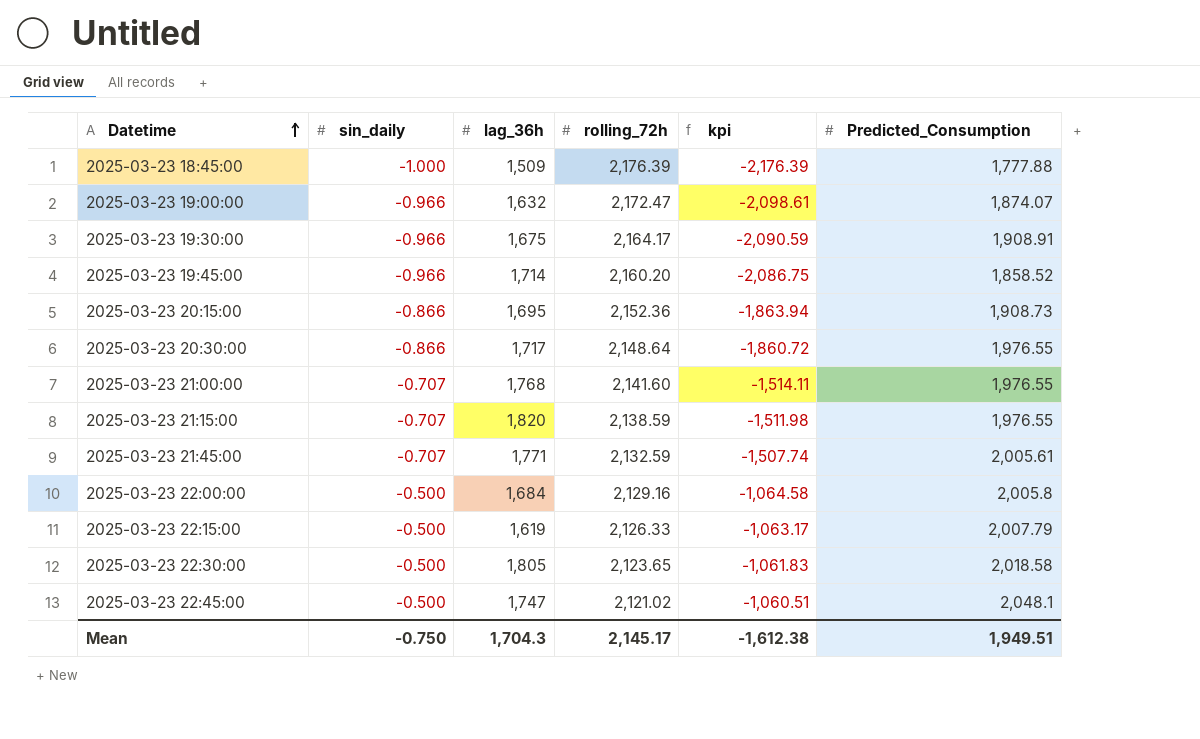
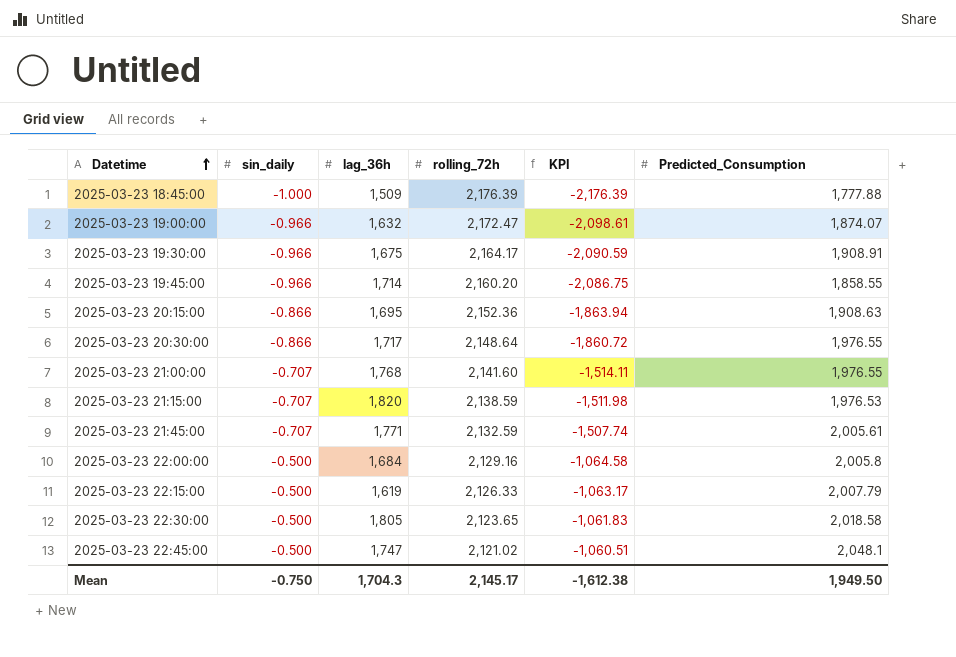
column name: kpi -> KPI
2025-03-23 19:45:00 | Predicted_Consumption: 1,858.52 -> 1,858.55
2025-03-23 20:15:00 | Predicted_Consumption: 1,908.73 -> 1,908.63
2025-03-23 21:15:00 | Predicted_Consumption: 1,976.55 -> 1,976.53
Mean | Predicted_Consumption: 1,949.51 -> 1,949.50

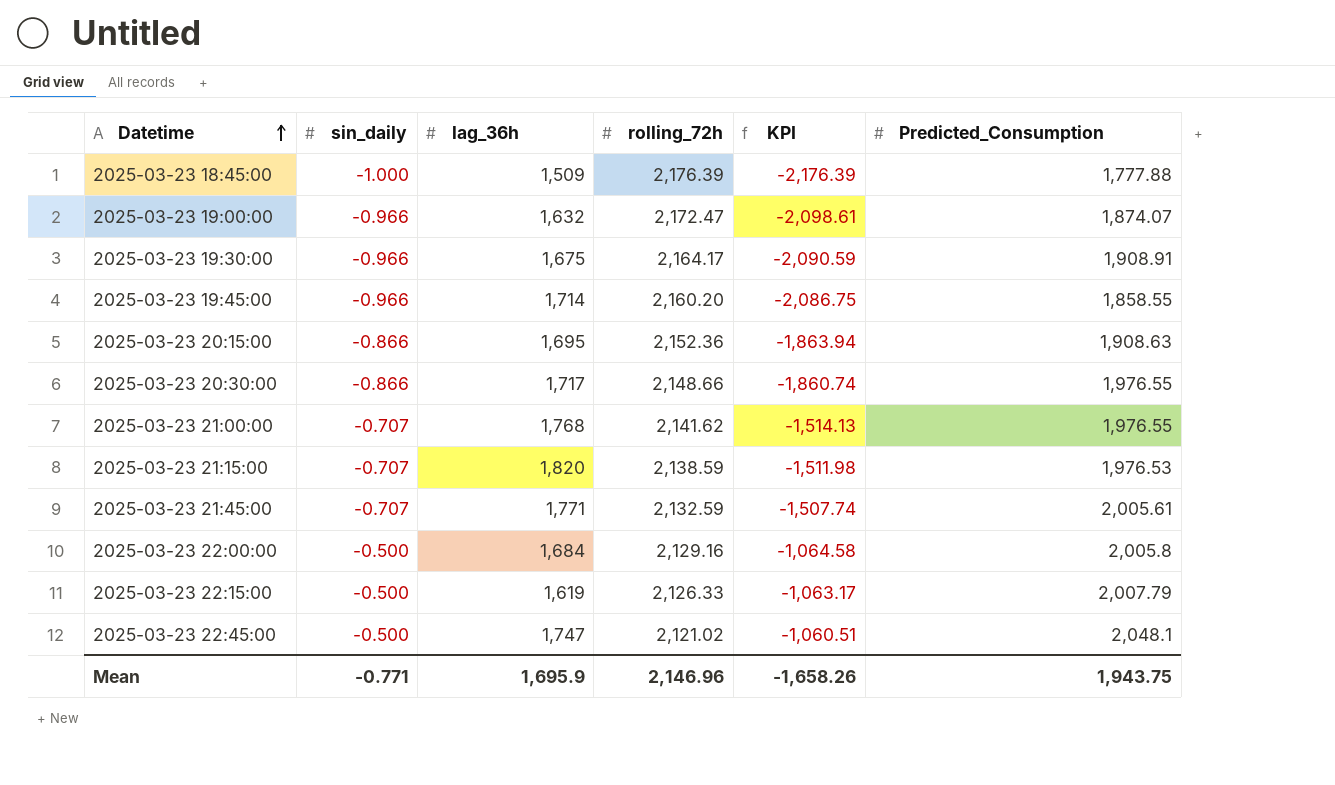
row 2025-03-23 22:30:00: -0.500 | 1,805 | 2,123.65 | -1,061.83 | 2,018.58 -> none
2025-03-23 20:30:00 | rolling_72h: 2,148.64 -> 2,148.66
2025-03-23 20:30:00 | KPI: -1,860.72 -> -1,860.74
2025-03-23 21:00:00 | rolling_72h: 2,141.60 -> 2,141.62
2025-03-23 21:00:00 | KPI: -1,514.11 -> -1,514.13
Mean | sin_daily: -0.750 -> -0.771
Mean | lag_36h: 1,704.3 -> 1,695.9
Mean | rolling_72h: 2,145.17 -> 2,146.96
Mean | KPI: -1,612.38 -> -1,658.26
Mean | Predicted_Consumption: 1,949.50 -> 1,943.75

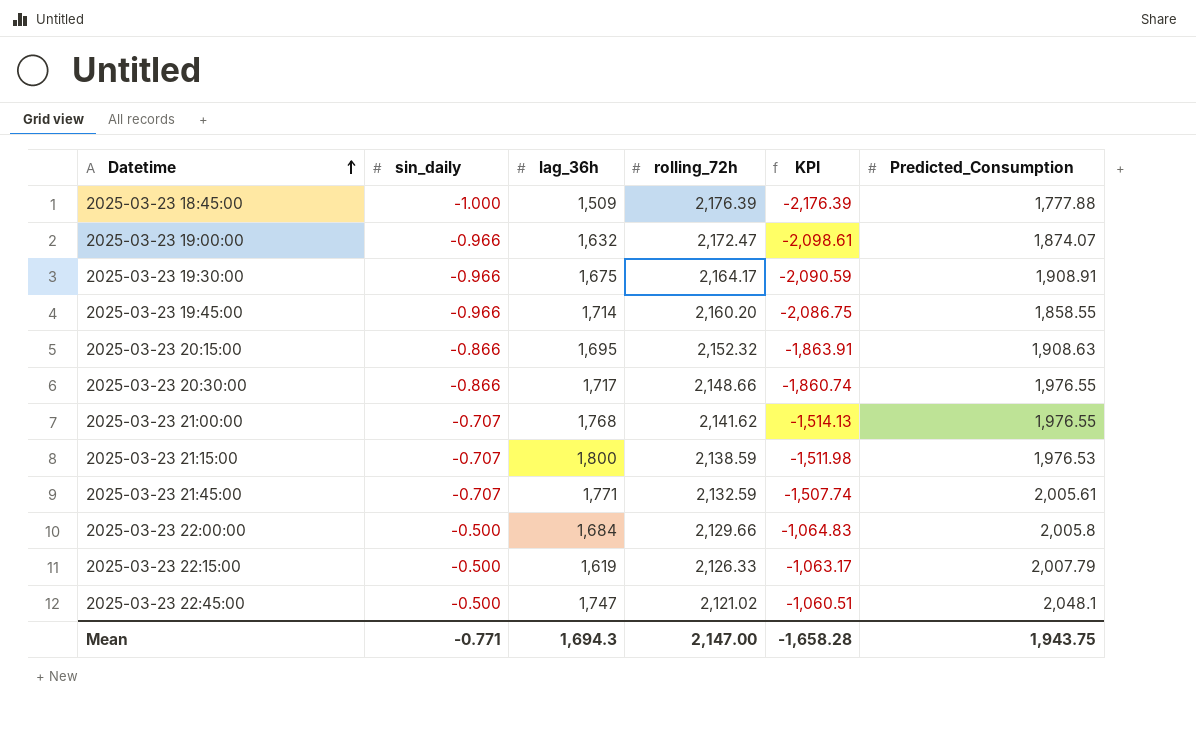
2025-03-23 20:15:00 | rolling_72h: 2,152.36 -> 2,152.32
2025-03-23 20:15:00 | KPI: -1,863.94 -> -1,863.91
2025-03-23 21:15:00 | lag_36h: 1,820 -> 1,800
2025-03-23 22:00:00 | rolling_72h: 2,129.16 -> 2,129.66
2025-03-23 22:00:00 | KPI: -1,064.58 -> -1,064.83
Mean | lag_36h: 1,695.9 -> 1,694.3
Mean | rolling_72h: 2,146.96 -> 2,147.00
Mean | KPI: -1,658.26 -> -1,658.28

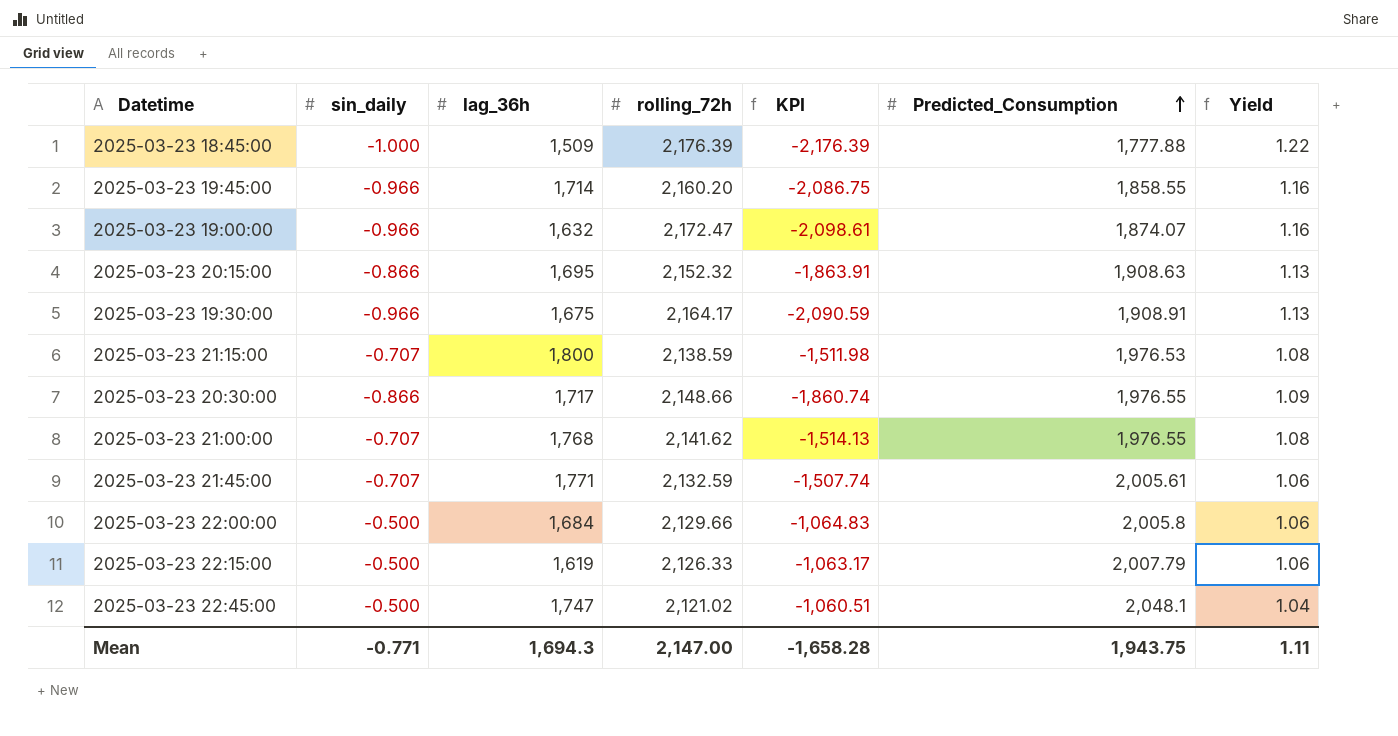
row order: Datetime ascending -> Predicted_Consumption ascending
column Yield | formula: none -> [rolling_72h] / [Predicted_Consumption]

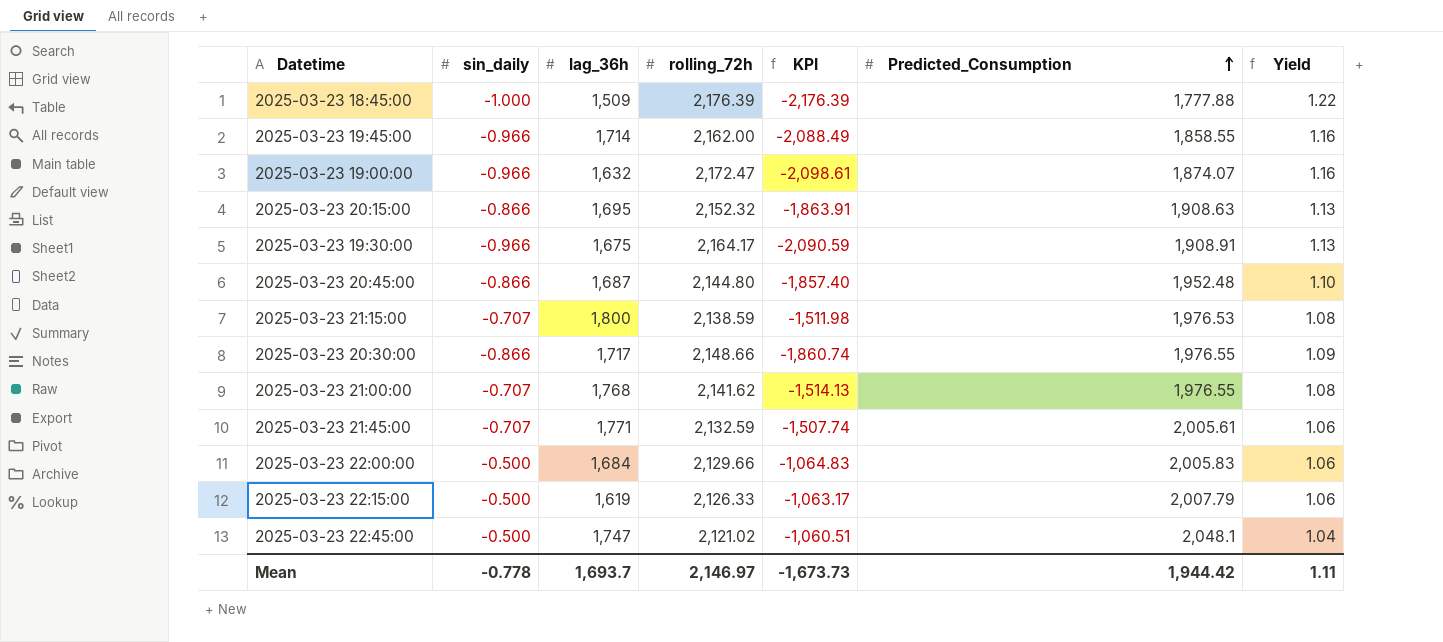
2025-03-23 19:45:00 | rolling_72h: 2,160.20 -> 2,162.00
2025-03-23 19:45:00 | KPI: -2,086.75 -> -2,088.49
row 2025-03-23 20:45:00: none -> -0.866 | 1,687 | 2,144.80 | -1,857.40 | 1,952.48 | 1.10
2025-03-23 22:00:00 | Predicted_Consumption: 2,005.8 -> 2,005.83
Mean | sin_daily: -0.771 -> -0.778
Mean | lag_36h: 1,694.3 -> 1,693.7
Mean | rolling_72h: 2,147.00 -> 2,146.97
Mean | KPI: -1,658.28 -> -1,673.73
Mean | Predicted_Consumption: 1,943.75 -> 1,944.42

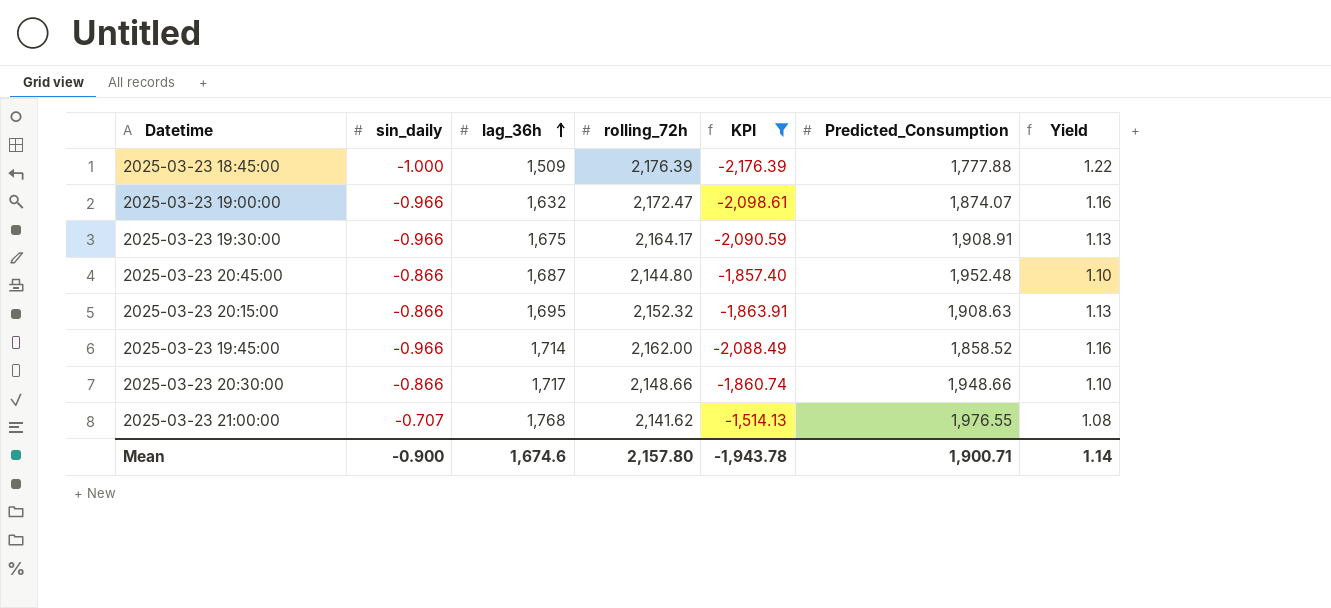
filter: none -> KPI <= -1,514.13
row order: Predicted_Consumption ascending -> lag_36h ascending
2025-03-23 19:45:00 | Predicted_Consumption: 1,858.55 -> 1,858.52
2025-03-23 20:30:00 | Predicted_Consumption: 1,976.55 -> 1,948.66
2025-03-23 20:30:00 | Yield: 1.09 -> 1.10
Mean | sin_daily: -0.778 -> -0.900
Mean | lag_36h: 1,693.7 -> 1,674.6
Mean | rolling_72h: 2,146.97 -> 2,157.80
Mean | KPI: -1,673.73 -> -1,943.78
Mean | Predicted_Consumption: 1,944.42 -> 1,900.71
Mean | Yield: 1.11 -> 1.14

